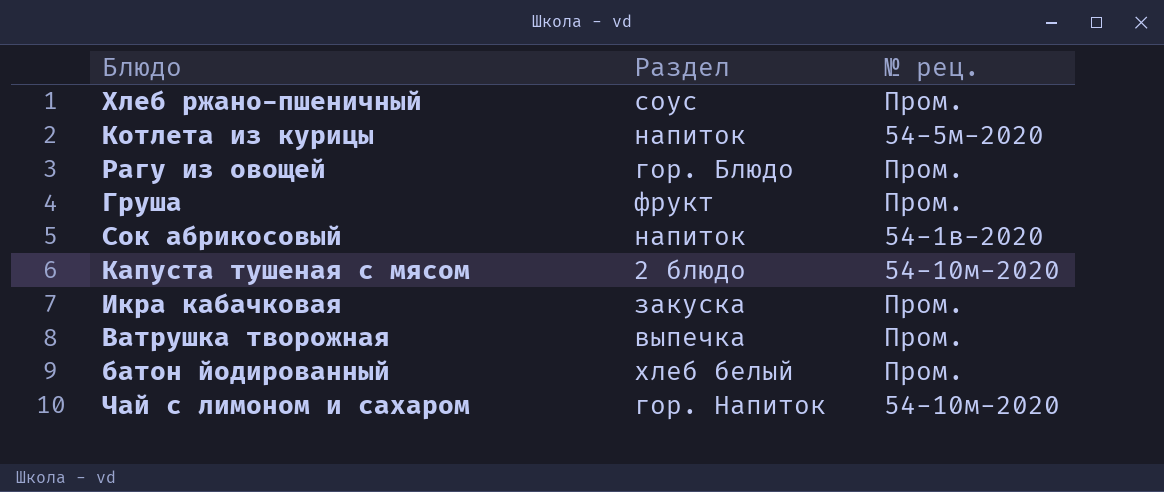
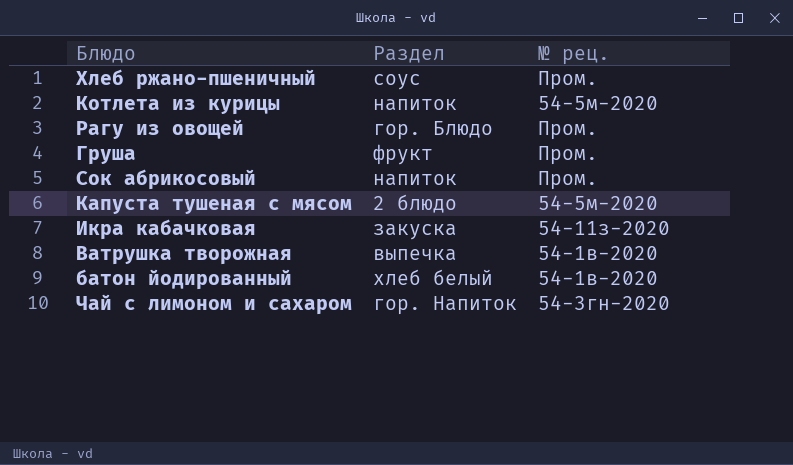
Сок абрикосовый | № рец.: 54-1в-2020 -> Пром.
Капуста тушеная с мясом | № рец.: 54-10м-2020 -> 54-5м-2020
Икра кабачковая | № рец.: Пром. -> 54-11з-2020
Ватрушка творожная | № рец.: Пром. -> 54-1в-2020
батон йодированный | № рец.: Пром. -> 54-1в-2020
Чай с лимоном и сахаром | № рец.: 54-10м-2020 -> 54-3гн-2020

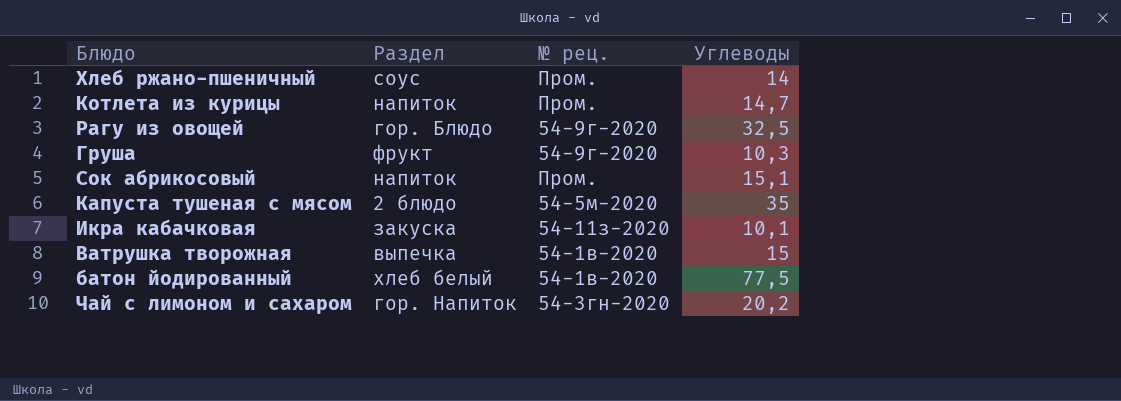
column Углеводы | position: none -> 4
Котлета из курицы | № рец.: 54-5м-2020 -> Пром.
Рагу из овощей | № рец.: Пром. -> 54-9г-2020
Груша | № рец.: Пром. -> 54-9г-2020

